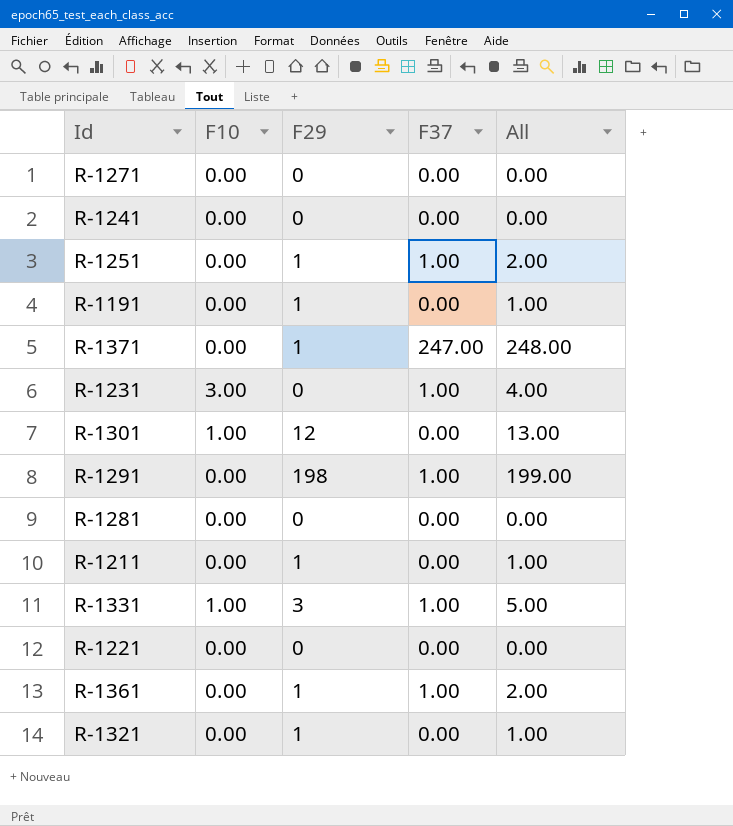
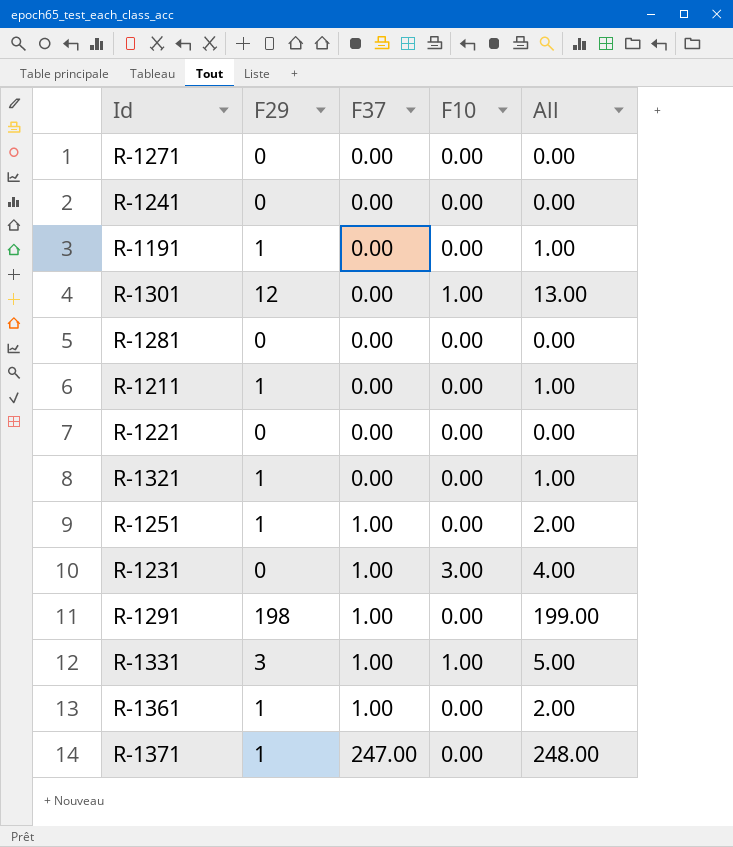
row order: none -> F37 ascending
column F10 | position: 2 -> 4

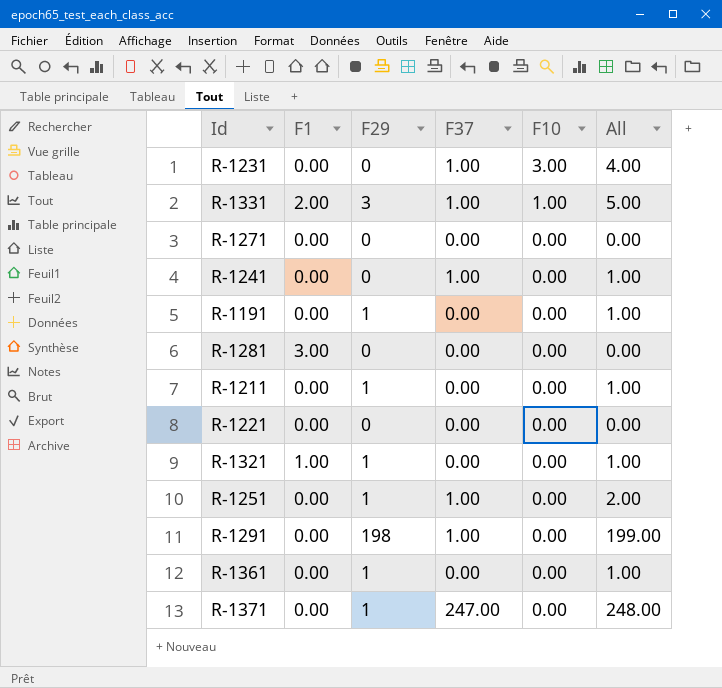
row order: F37 ascending -> F10 descending
column F1 | position: none -> 2
row R-1301: 12 | 0.00 | 1.00 | 13.00 -> none
R-1241 | F37: 0.00 -> 1.00
R-1241 | All: 0.00 -> 1.00
R-1361 | F37: 1.00 -> 0.00
R-1361 | All: 2.00 -> 1.00

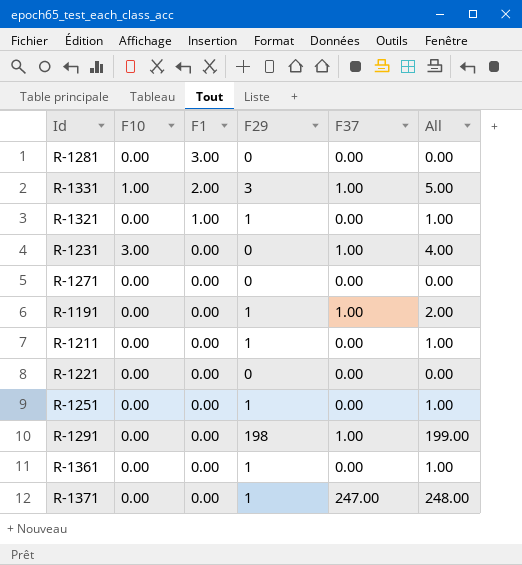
row order: F10 descending -> F1 descending
column F10 | position: 5 -> 2
row R-1241: 0.00 | 0 | 1.00 | 0.00 | 1.00 -> none
R-1191 | F37: 0.00 -> 1.00
R-1191 | All: 1.00 -> 2.00
R-1251 | F37: 1.00 -> 0.00
R-1251 | All: 2.00 -> 1.00

